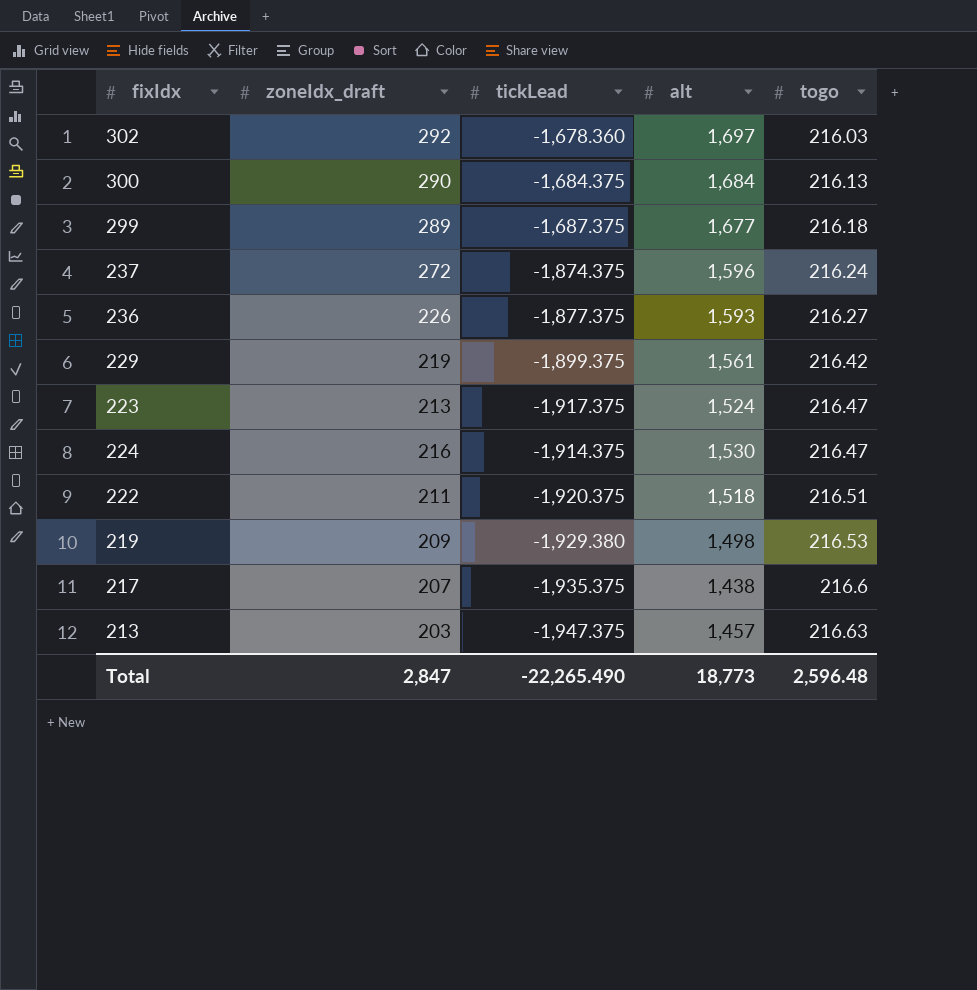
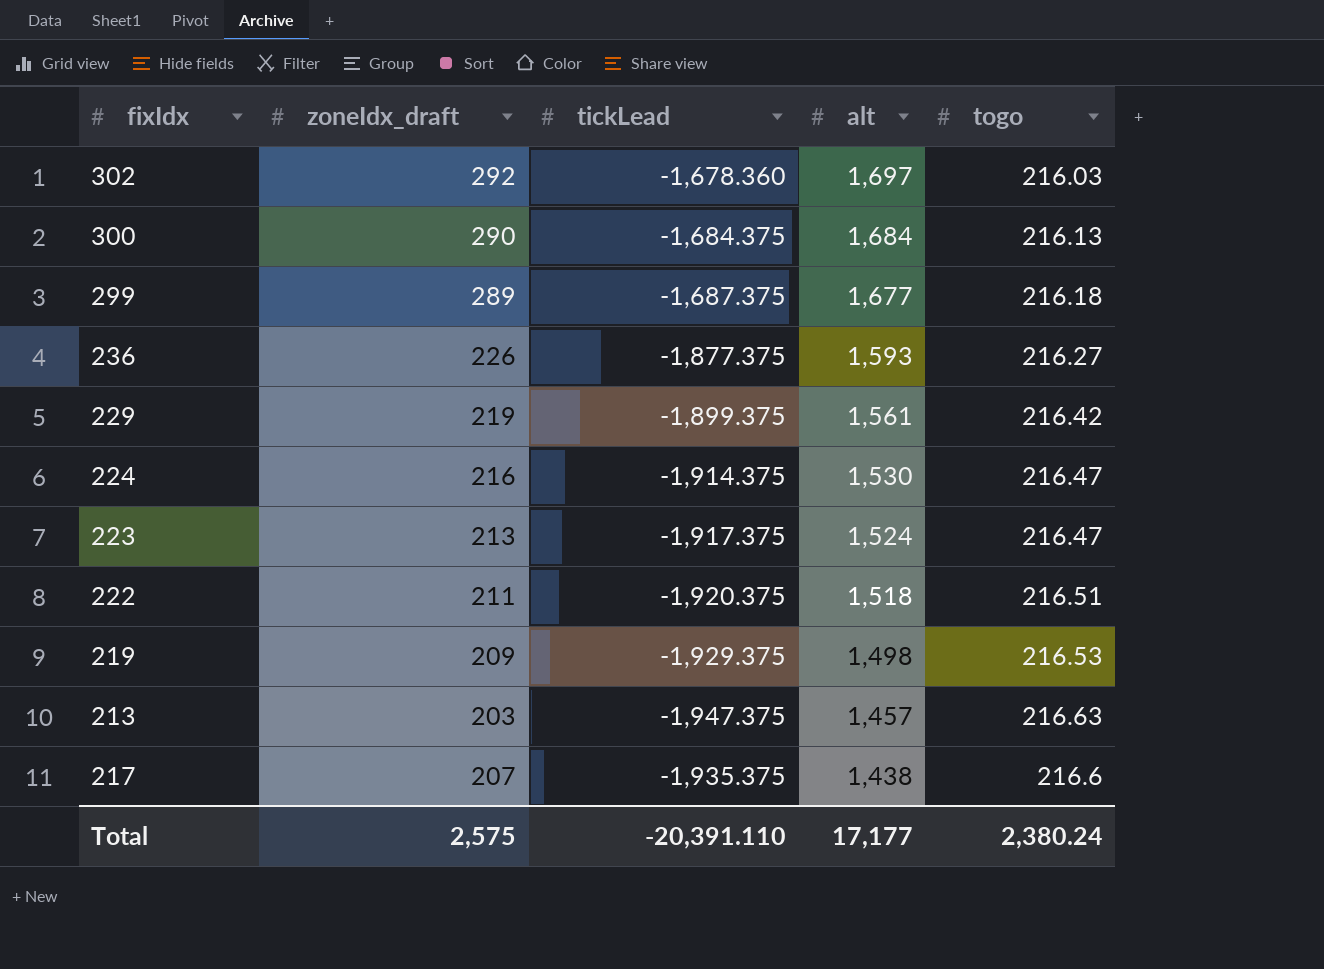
row order: togo ascending -> alt descending
row 237: 272 | -1,874.375 | 1,596 | 216.24 -> none
219 | tickLead: -1,929.380 -> -1,929.375
Total | zoneIdx_draft: 2,847 -> 2,575
Total | tickLead: -22,265.490 -> -20,391.110
Total | alt: 18,773 -> 17,177
Total | togo: 2,596.48 -> 2,380.24

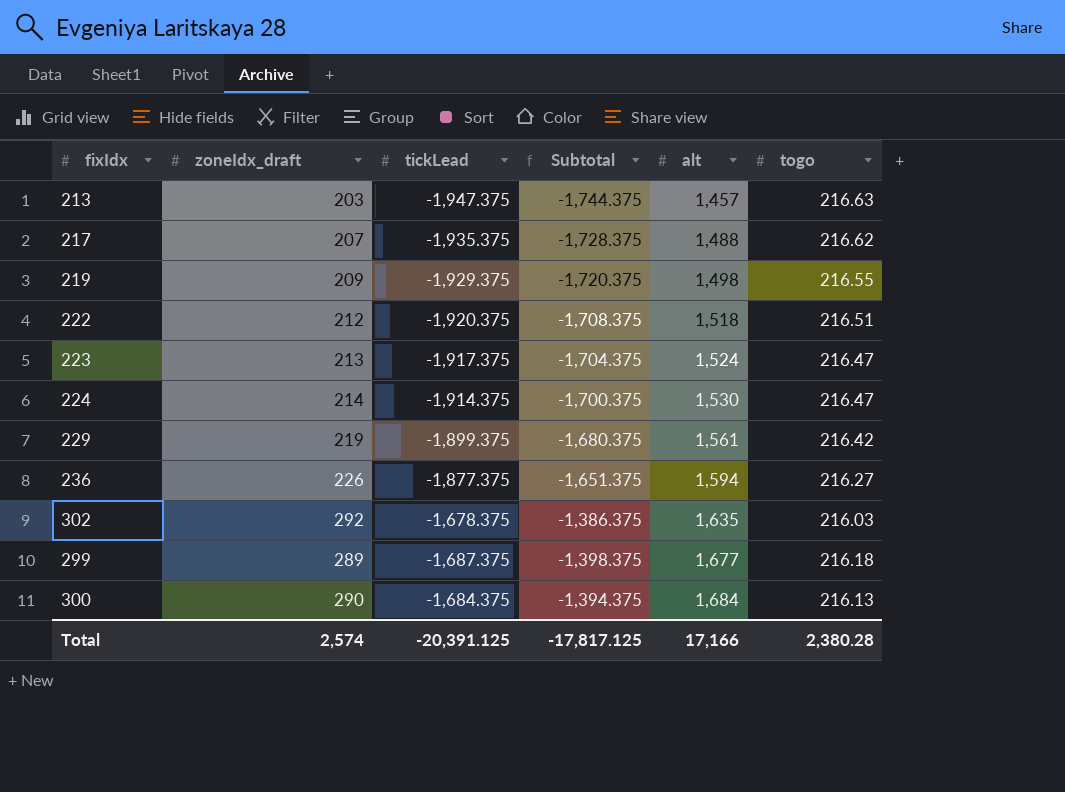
row order: alt descending -> alt ascending
column Subtotal | formula: none -> [zoneIdx_draft] + [tickLead]
217 | alt: 1,438 -> 1,488
217 | togo: 216.6 -> 216.62
219 | togo: 216.53 -> 216.55
222 | zoneIdx_draft: 211 -> 212
224 | zoneIdx_draft: 216 -> 214
236 | alt: 1,593 -> 1,594
302 | tickLead: -1,678.360 -> -1,678.375
302 | alt: 1,697 -> 1,635
Total | zoneIdx_draft: 2,575 -> 2,574
Total | tickLead: -20,391.110 -> -20,391.125
Total | alt: 17,177 -> 17,166
Total | togo: 2,380.24 -> 2,380.28

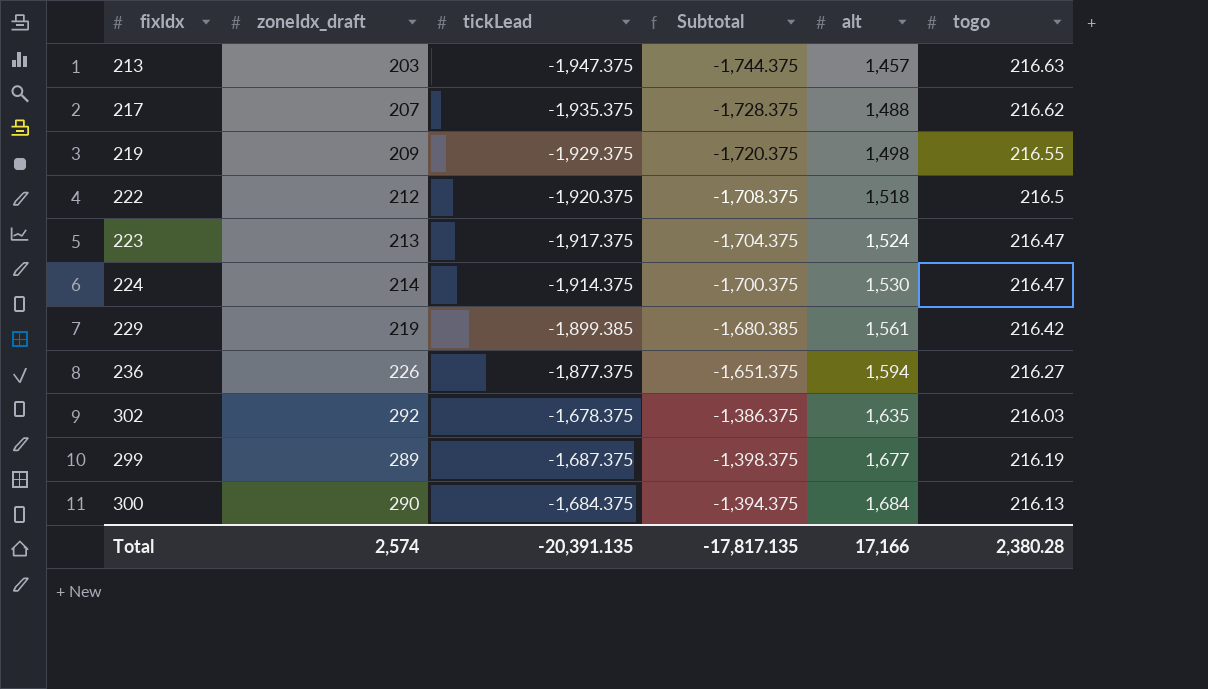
222 | togo: 216.51 -> 216.5
229 | tickLead: -1,899.375 -> -1,899.385
229 | Subtotal: -1,680.375 -> -1,680.385
299 | togo: 216.18 -> 216.19
Total | tickLead: -20,391.125 -> -20,391.135
Total | Subtotal: -17,817.125 -> -17,817.135

